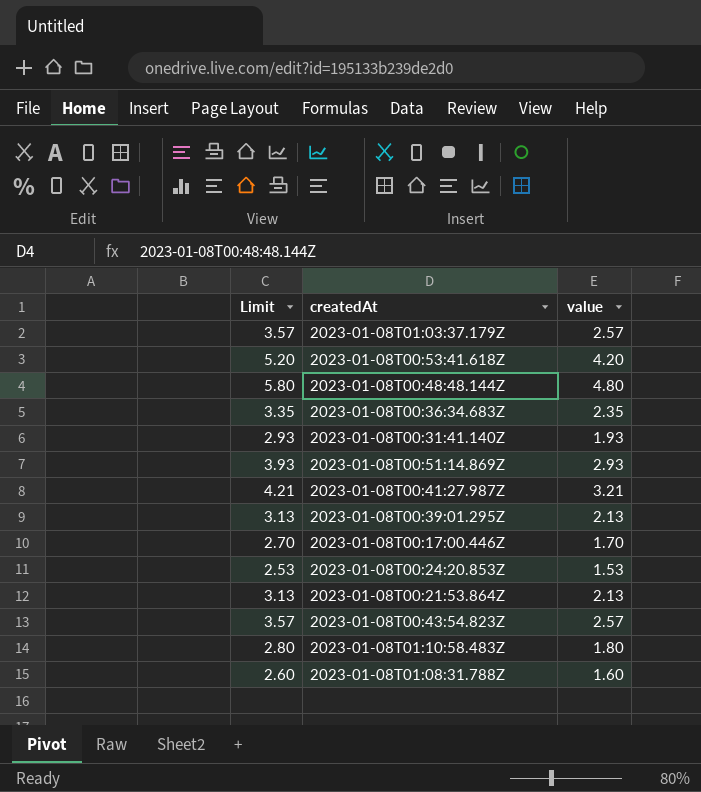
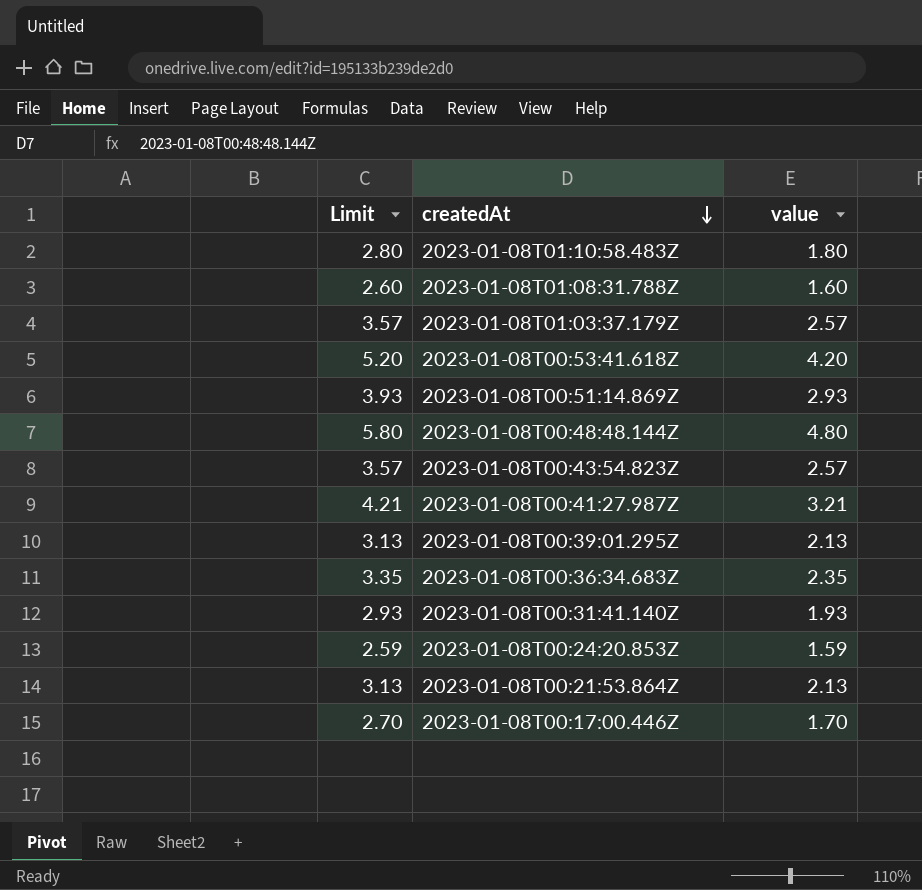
row order: none -> createdAt descending
2023-01-08T00:24:20.853Z | Limit: 2.53 -> 2.59
2023-01-08T00:24:20.853Z | value: 1.53 -> 1.59

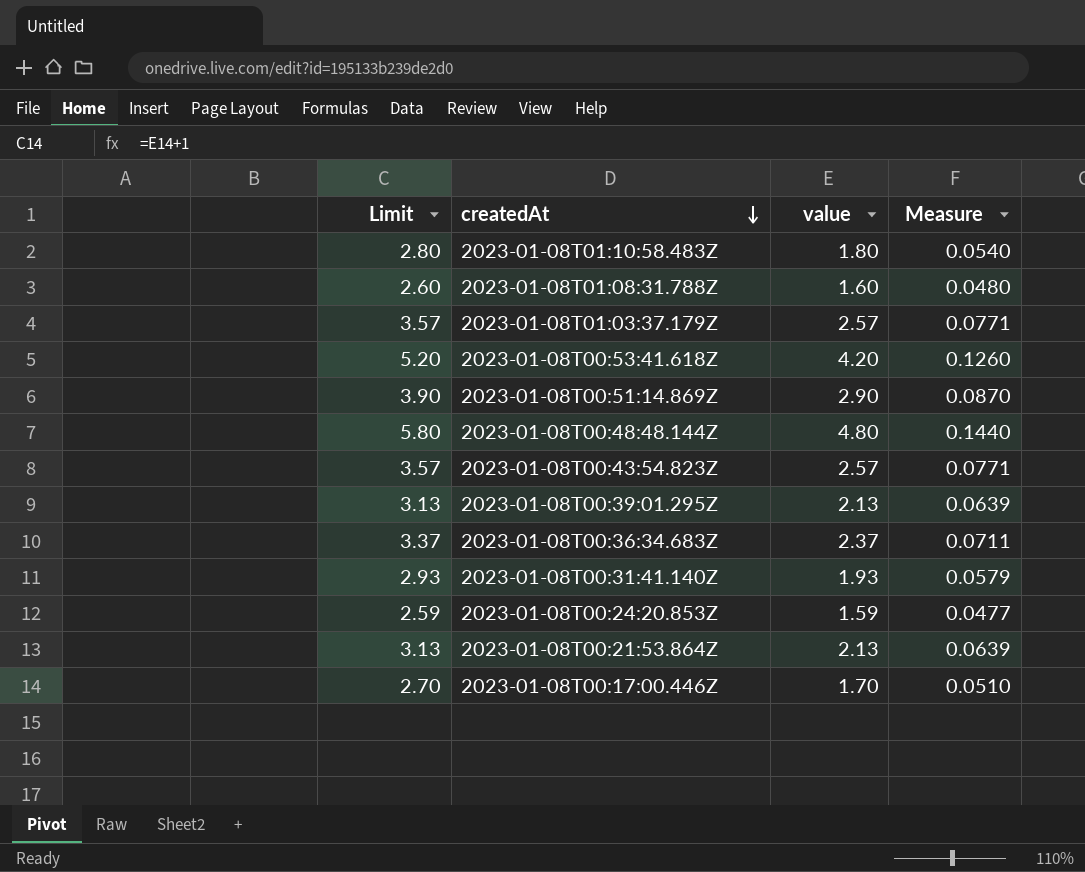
column Measure | formula: none -> [value] * 0.03
row 2023-01-08T00:41:27.987Z: 4.21 | 3.21 -> none
2023-01-08T00:51:14.869Z | Limit: 3.93 -> 3.90
2023-01-08T00:51:14.869Z | value: 2.93 -> 2.90
2023-01-08T00:36:34.683Z | Limit: 3.35 -> 3.37
2023-01-08T00:36:34.683Z | value: 2.35 -> 2.37

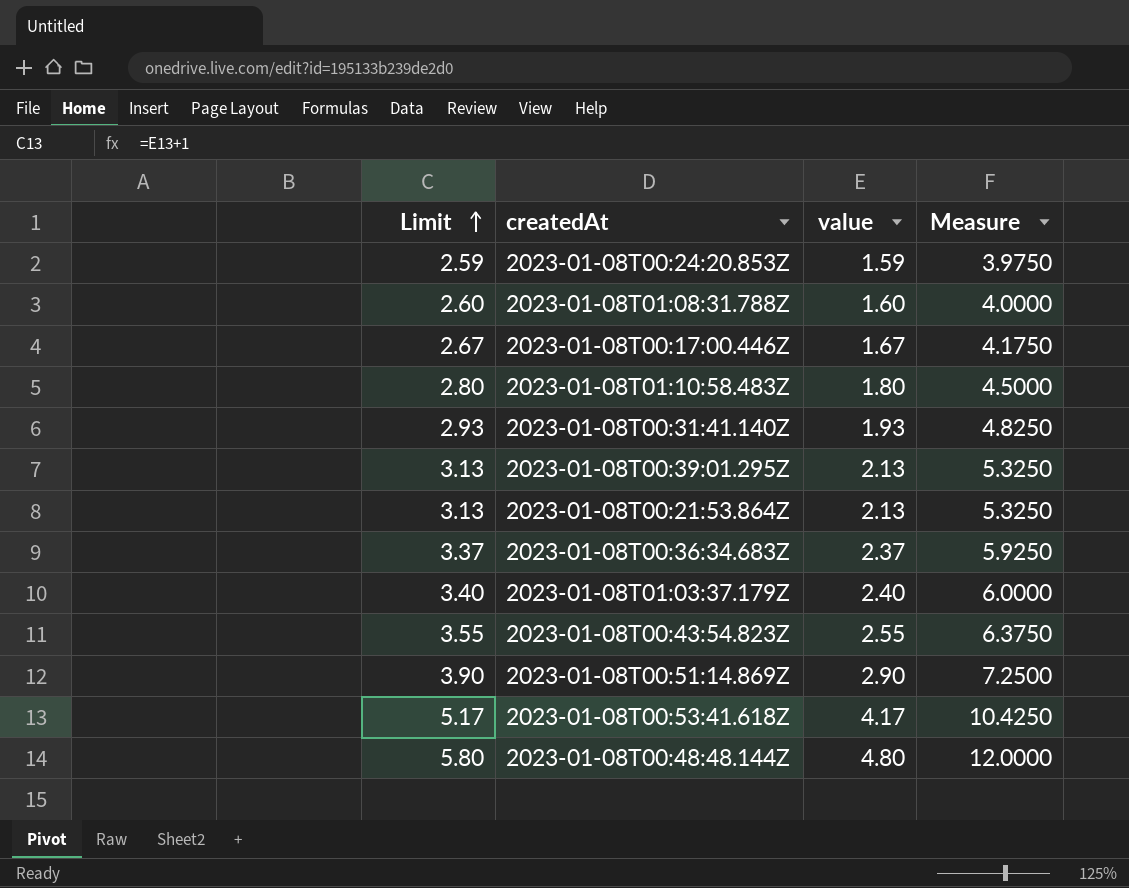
row order: createdAt descending -> Limit ascending
column Measure | formula: [value] * 0.03 -> [value] * 2.5
2023-01-08T00:17:00.446Z | Limit: 2.70 -> 2.67
2023-01-08T00:17:00.446Z | value: 1.70 -> 1.67
2023-01-08T01:03:37.179Z | Limit: 3.57 -> 3.40
2023-01-08T01:03:37.179Z | value: 2.57 -> 2.40
2023-01-08T00:43:54.823Z | Limit: 3.57 -> 3.55
2023-01-08T00:43:54.823Z | value: 2.57 -> 2.55
2023-01-08T00:53:41.618Z | Limit: 5.20 -> 5.17
2023-01-08T00:53:41.618Z | value: 4.20 -> 4.17

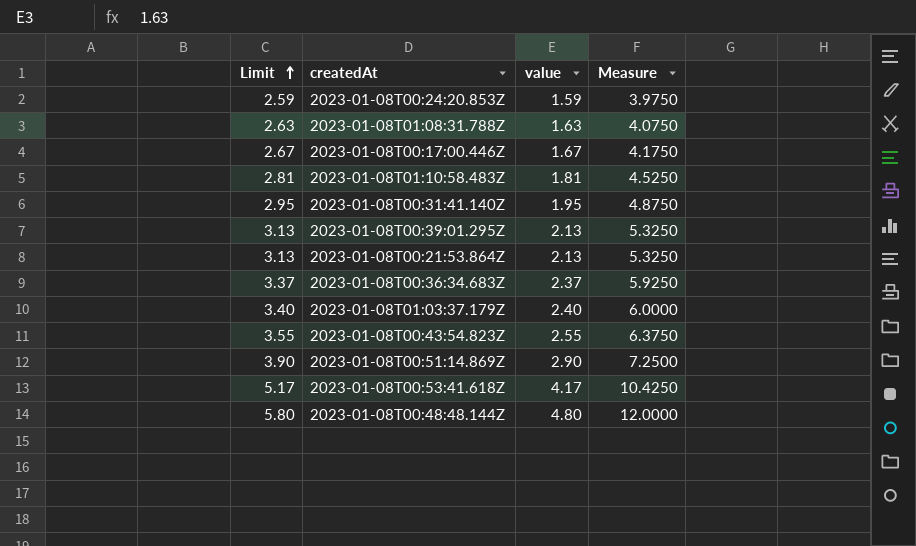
2023-01-08T01:08:31.788Z | Limit: 2.60 -> 2.63
2023-01-08T01:08:31.788Z | value: 1.60 -> 1.63
2023-01-08T01:08:31.788Z | Measure: 4.0000 -> 4.0750
2023-01-08T01:10:58.483Z | Limit: 2.80 -> 2.81
2023-01-08T01:10:58.483Z | value: 1.80 -> 1.81
2023-01-08T01:10:58.483Z | Measure: 4.5000 -> 4.5250
2023-01-08T00:31:41.140Z | Limit: 2.93 -> 2.95
2023-01-08T00:31:41.140Z | value: 1.93 -> 1.95
2023-01-08T00:31:41.140Z | Measure: 4.8250 -> 4.8750

